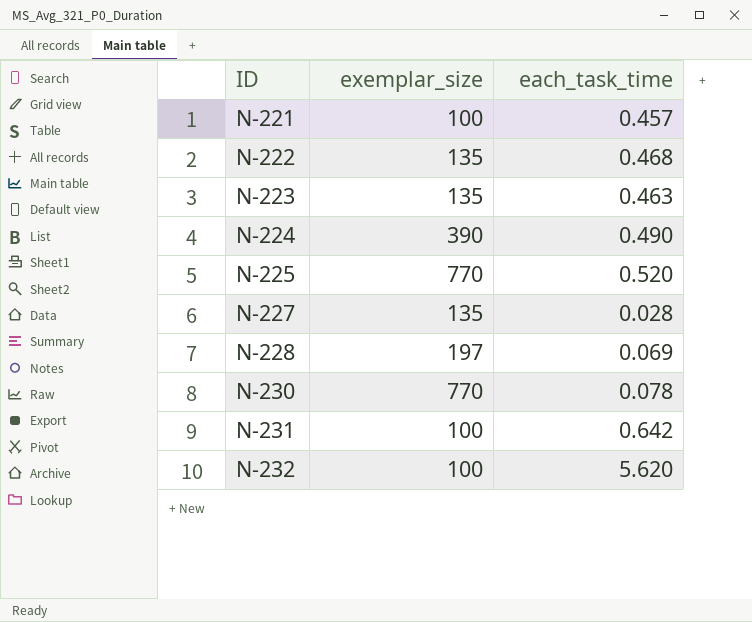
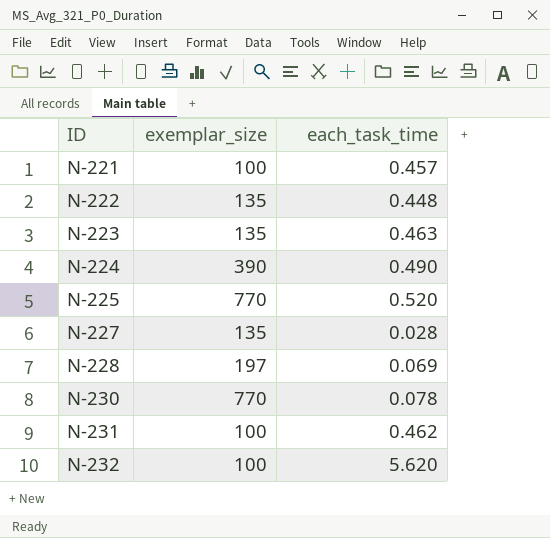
N-222 | each_task_time: 0.468 -> 0.448
N-231 | each_task_time: 0.642 -> 0.462

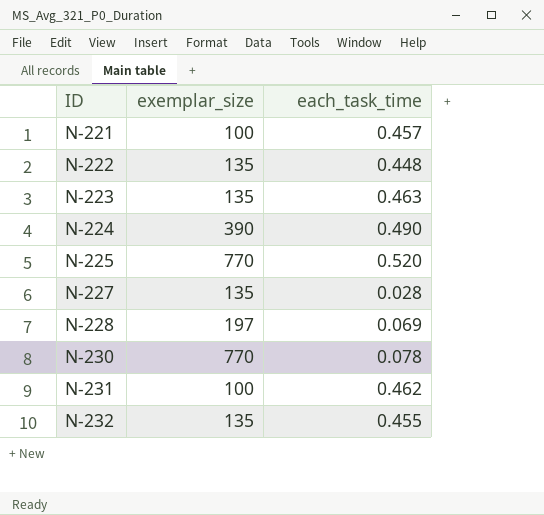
N-232 | exemplar_size: 100 -> 135
N-232 | each_task_time: 5.620 -> 0.455

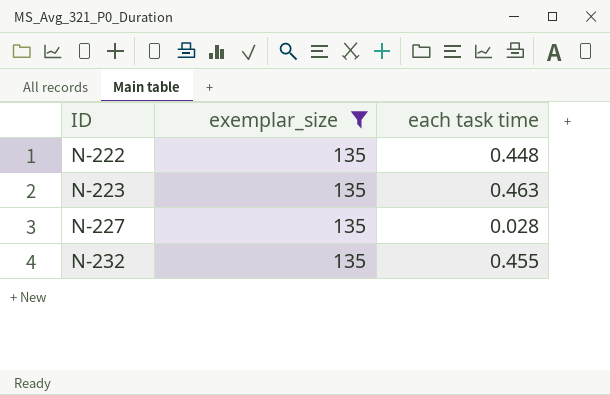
filter: none -> exemplar_size = 135
column name: each_task_time -> each task time

